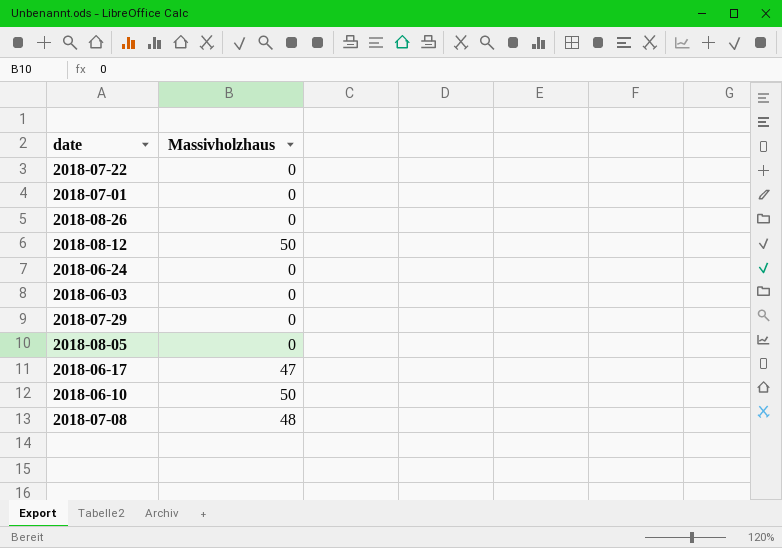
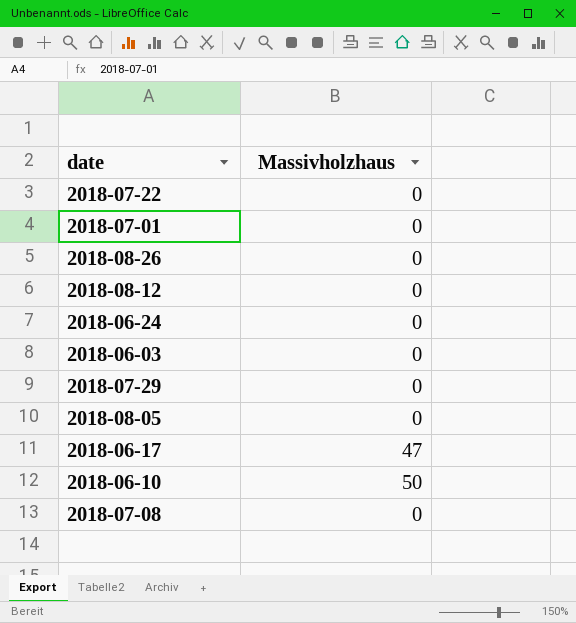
2018-08-12 | Massivholzhaus: 50 -> 0
2018-07-08 | Massivholzhaus: 48 -> 0

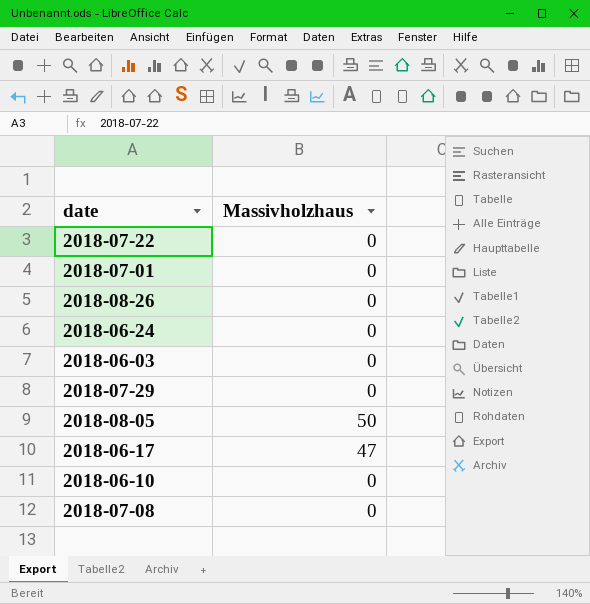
row 2018-08-12: 0 -> none
2018-08-05 | Massivholzhaus: 0 -> 50
2018-06-10 | Massivholzhaus: 50 -> 0

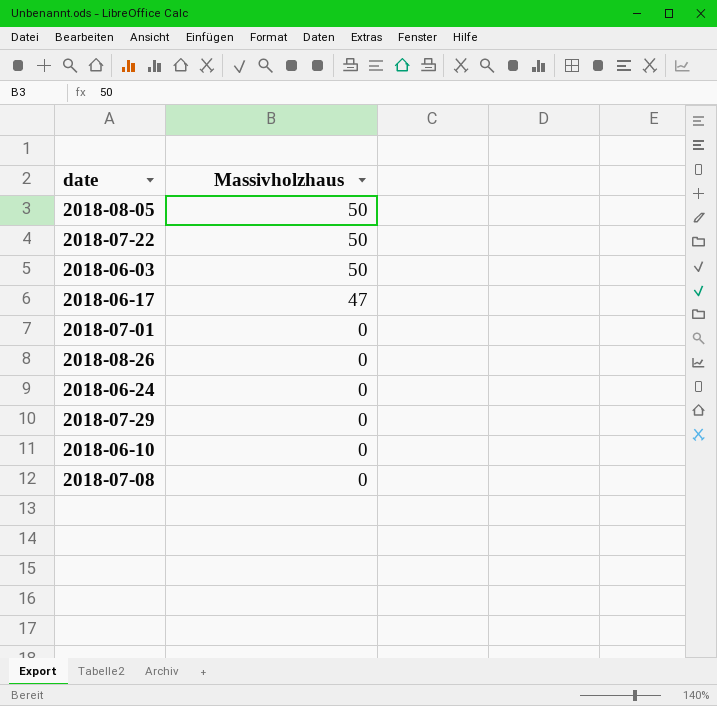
row order: none -> Massivholzhaus descending
2018-07-22 | Massivholzhaus: 0 -> 50
2018-06-03 | Massivholzhaus: 0 -> 50

